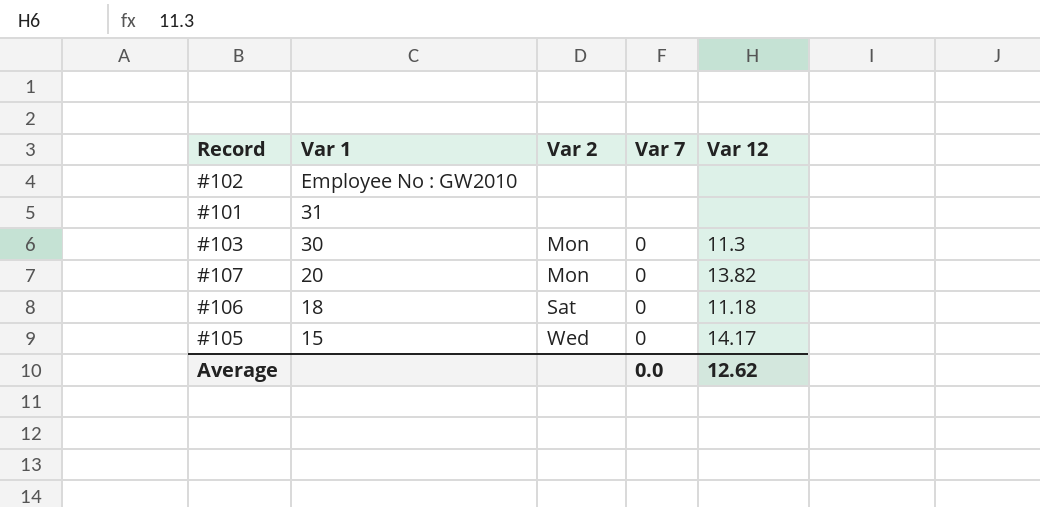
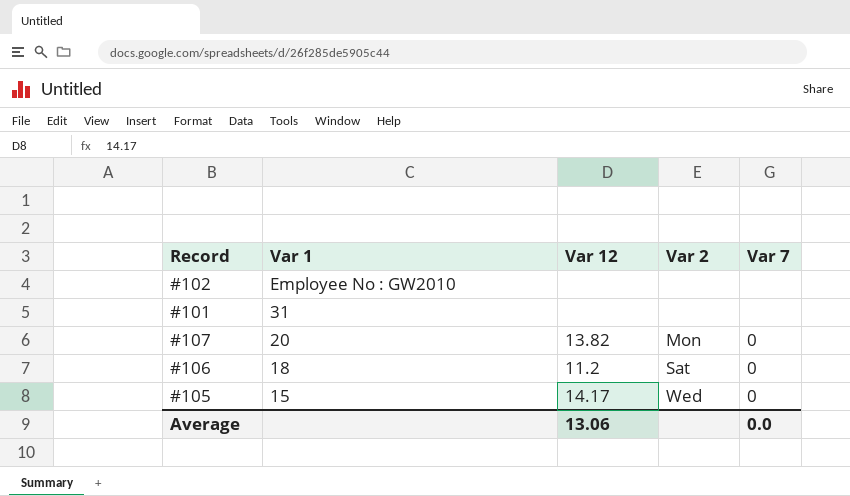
column Var 12 | position: 5 -> 3
row #103: 30 | Mon | 0 | 11.3 -> none
#106 | Var 12: 11.18 -> 11.2
Average | Var 12: 12.62 -> 13.06

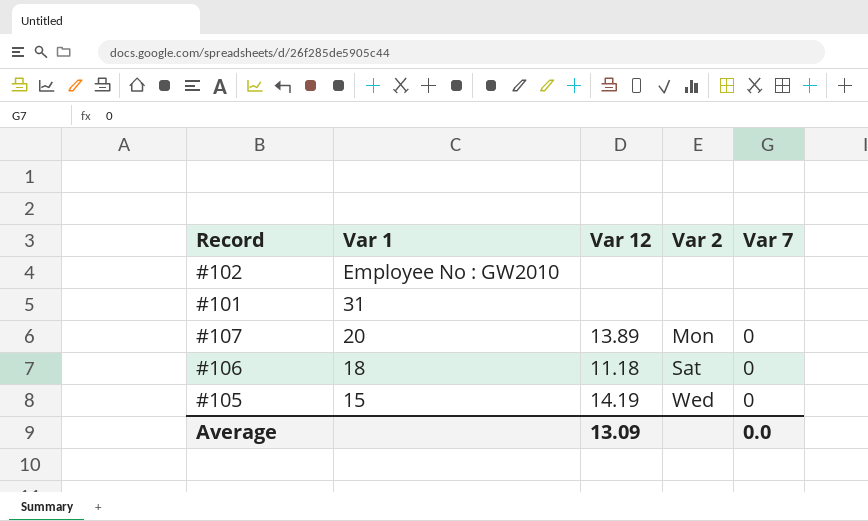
#107 | Var 12: 13.82 -> 13.89
#106 | Var 12: 11.2 -> 11.18
#105 | Var 12: 14.17 -> 14.19
Average | Var 12: 13.06 -> 13.09

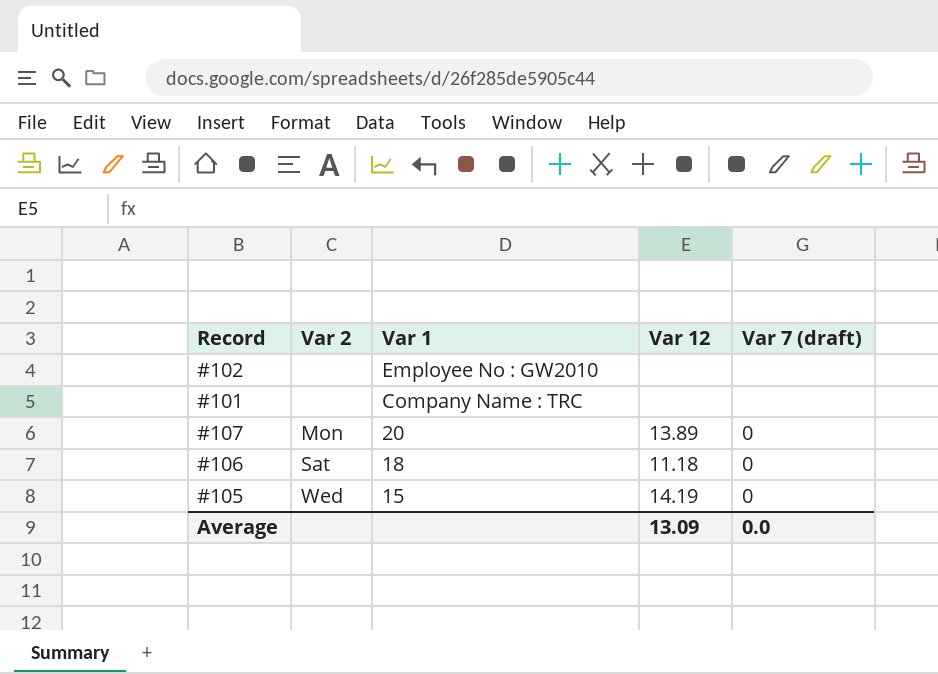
column Var 2 | position: 4 -> 2
column name: Var 7 -> Var 7 (draft)
#101 | Var 1: 31 -> Company Name : TRC

